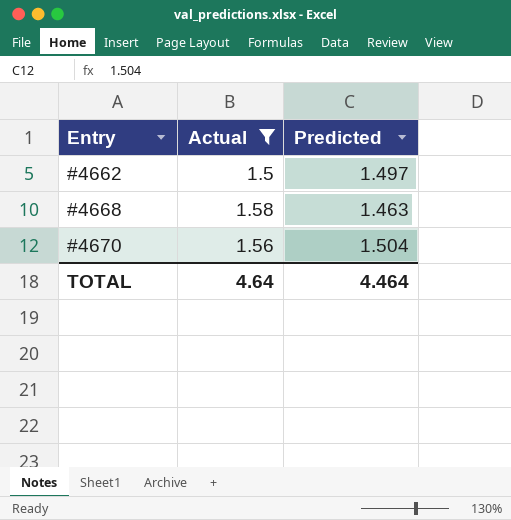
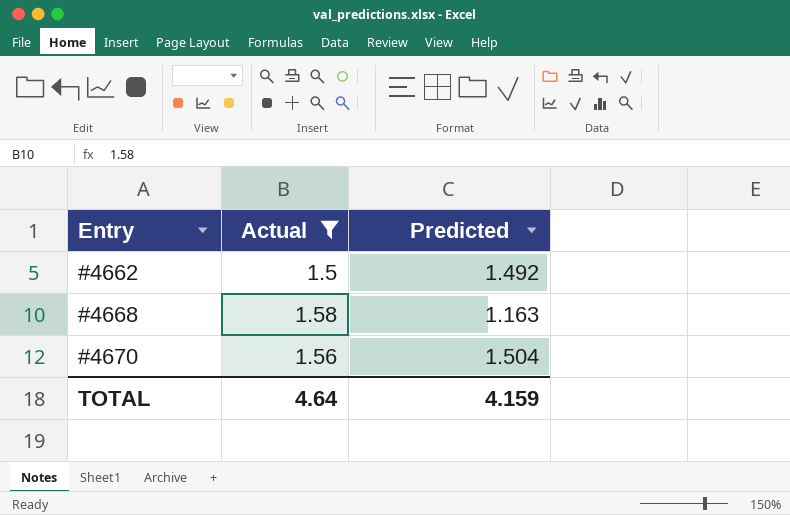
#4662 | Predicted: 1.497 -> 1.492
#4668 | Predicted: 1.463 -> 1.163
TOTAL | Predicted: 4.464 -> 4.159

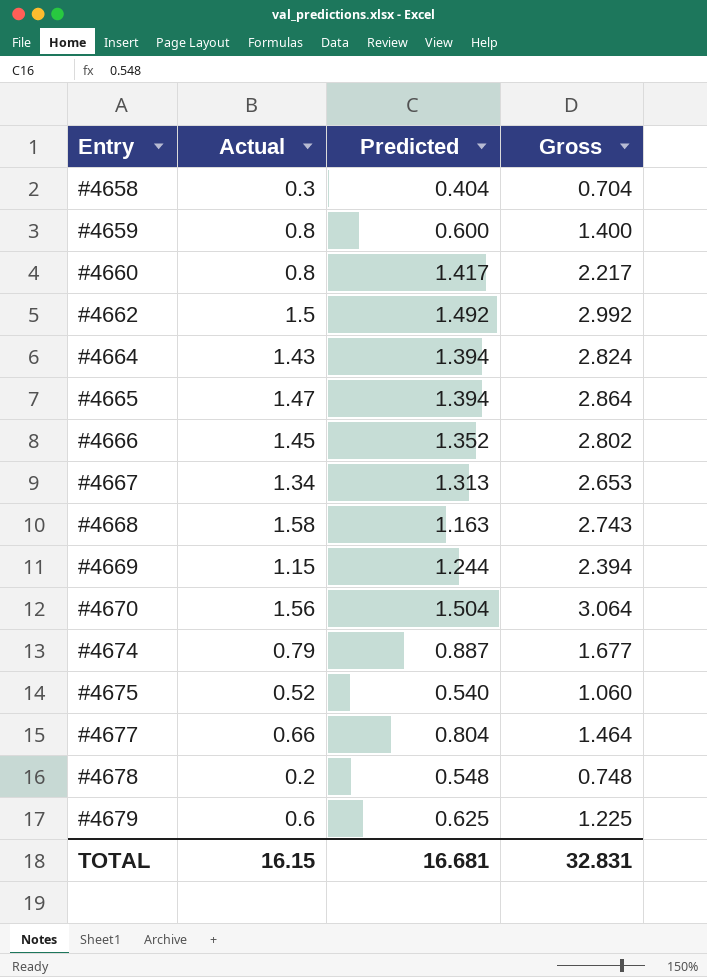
filter: Actual >= 1.5 -> none
column Gross | formula: none -> [Actual] + [Predicted]
TOTAL | Actual: 4.64 -> 16.15
TOTAL | Predicted: 4.159 -> 16.681

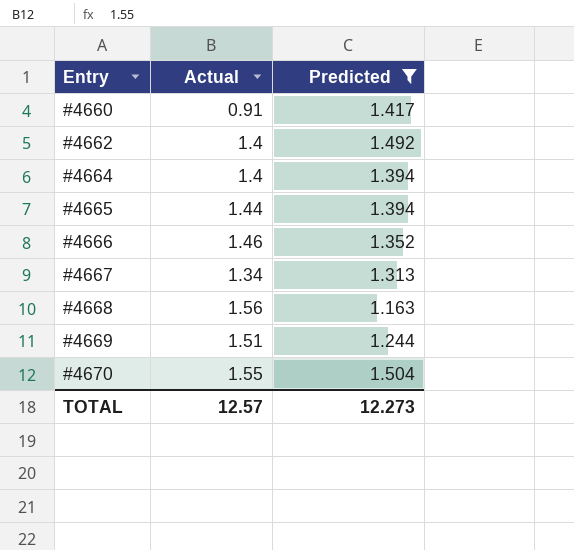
filter: none -> Predicted >= 1.163
column Gross | formula: [Actual] + [Predicted] -> none
#4660 | Actual: 0.8 -> 0.91
#4662 | Actual: 1.5 -> 1.4
#4664 | Actual: 1.43 -> 1.4
#4665 | Actual: 1.47 -> 1.44
#4666 | Actual: 1.45 -> 1.46
#4668 | Actual: 1.58 -> 1.56
#4669 | Actual: 1.15 -> 1.51
#4670 | Actual: 1.56 -> 1.55
TOTAL | Actual: 16.15 -> 12.57
TOTAL | Predicted: 16.681 -> 12.273

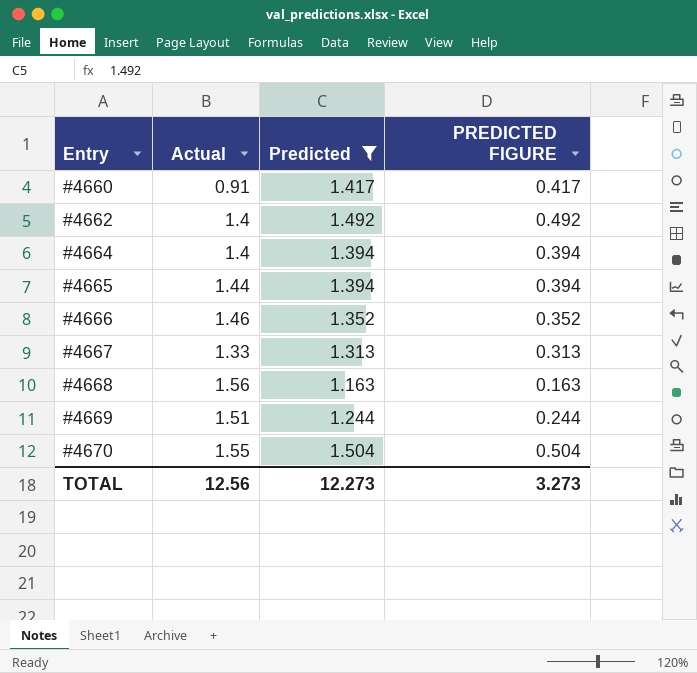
column PREDICTED FIGURE | formula: none -> [Predicted] - 1
#4667 | Actual: 1.34 -> 1.33
TOTAL | Actual: 12.57 -> 12.56

